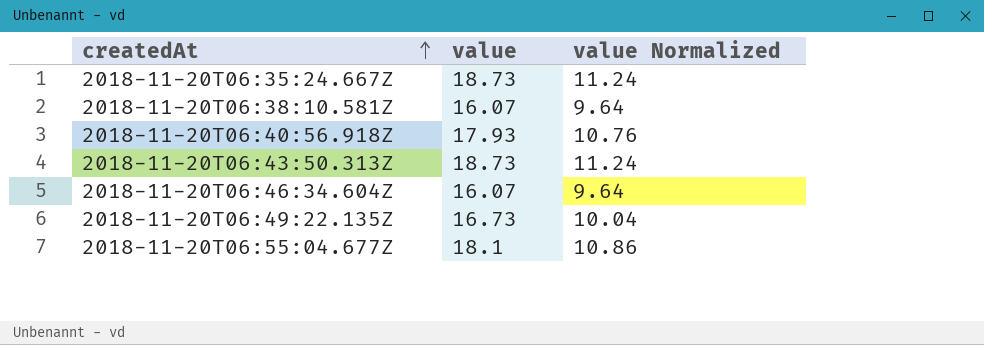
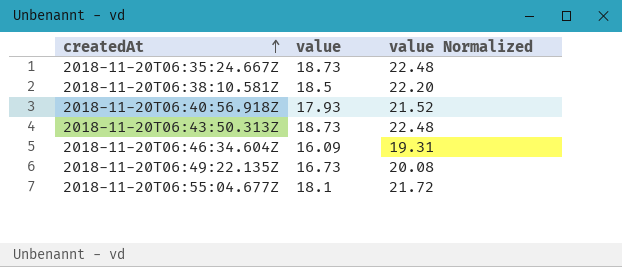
column value Normalized | formula: [value] * 0.6 -> [value] * 1.2
2018-11-20T06:38:10.581Z | value: 16.07 -> 18.5
2018-11-20T06:46:34.604Z | value: 16.07 -> 16.09

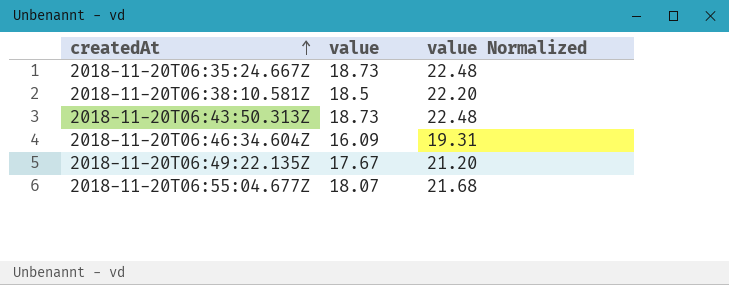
row 2018-11-20T06:40:56.918Z: 17.93 | 21.52 -> none
2018-11-20T06:49:22.135Z | value: 16.73 -> 17.67
2018-11-20T06:49:22.135Z | value Normalized: 20.08 -> 21.20
2018-11-20T06:55:04.677Z | value: 18.1 -> 18.07
2018-11-20T06:55:04.677Z | value Normalized: 21.72 -> 21.68

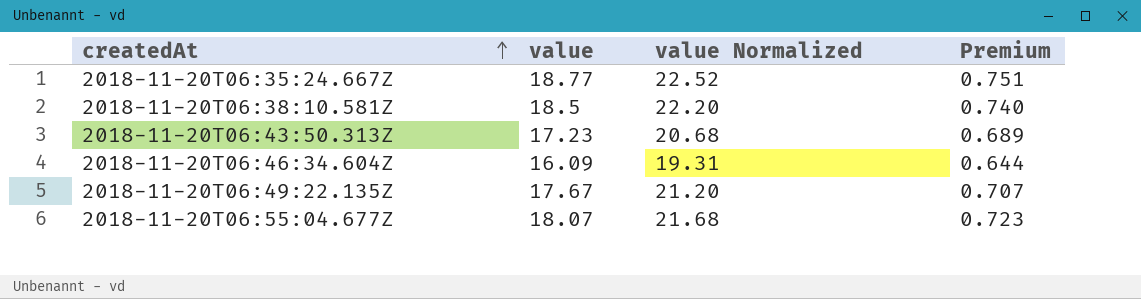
column Premium | formula: none -> [value] * 0.04
2018-11-20T06:35:24.667Z | value: 18.73 -> 18.77
2018-11-20T06:35:24.667Z | value Normalized: 22.48 -> 22.52
2018-11-20T06:43:50.313Z | value: 18.73 -> 17.23
2018-11-20T06:43:50.313Z | value Normalized: 22.48 -> 20.68

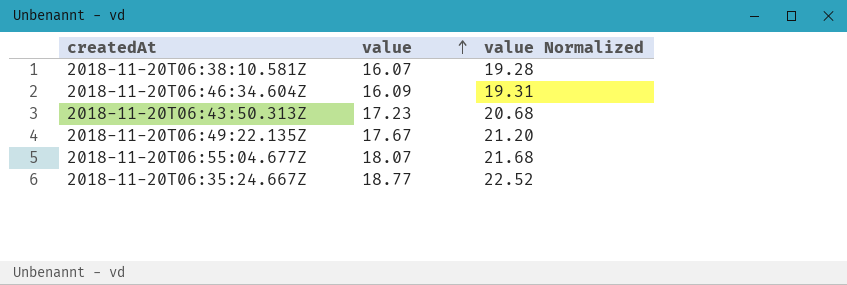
row order: createdAt ascending -> value ascending
column Premium | formula: [value] * 0.04 -> none
2018-11-20T06:38:10.581Z | value: 18.5 -> 16.07
2018-11-20T06:38:10.581Z | value Normalized: 22.20 -> 19.28

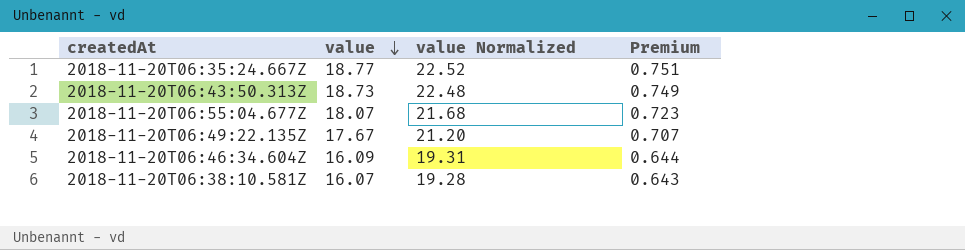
row order: value ascending -> value descending
column Premium | formula: none -> [value] * 0.04
2018-11-20T06:43:50.313Z | value: 17.23 -> 18.73
2018-11-20T06:43:50.313Z | value Normalized: 20.68 -> 22.48

